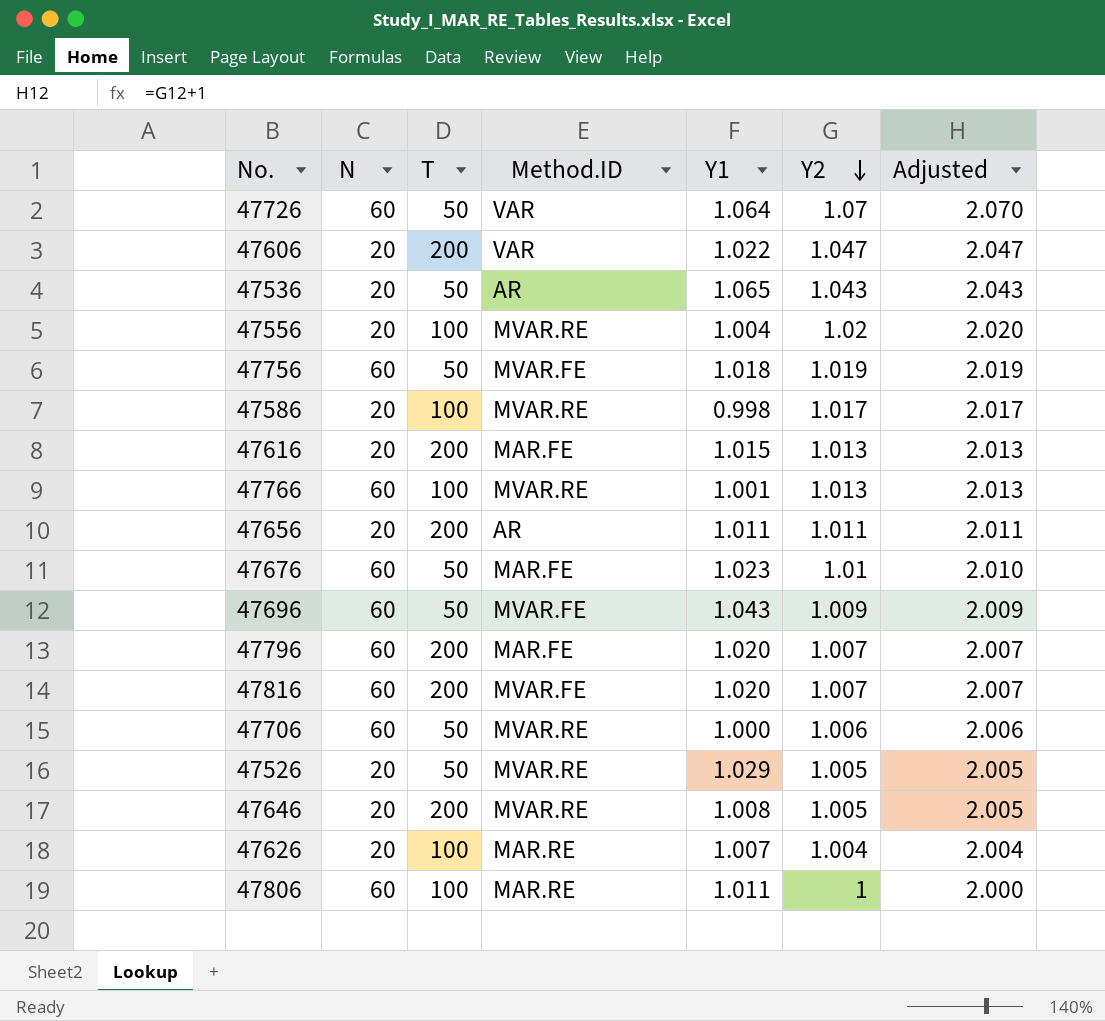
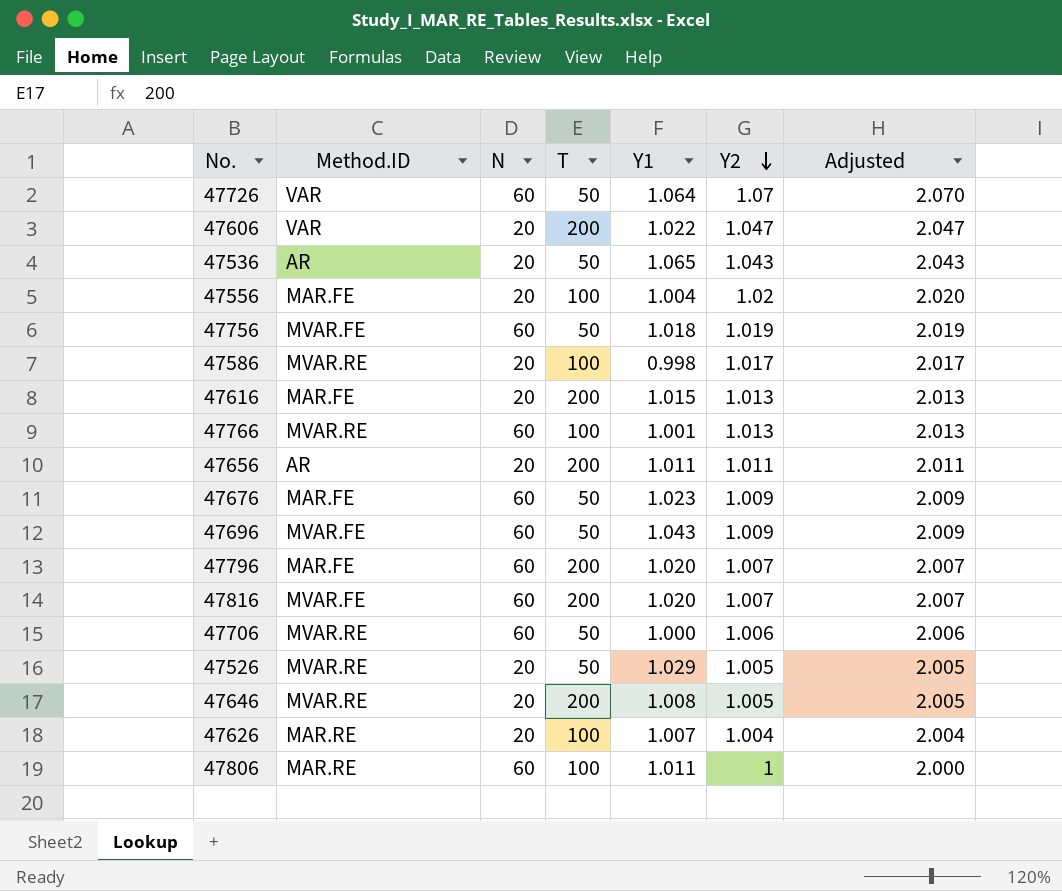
column Method.ID | position: 4 -> 2
47556 | Method.ID: MVAR.RE -> MAR.FE
47676 | Y2: 1.01 -> 1.009
47676 | Adjusted: 2.010 -> 2.009

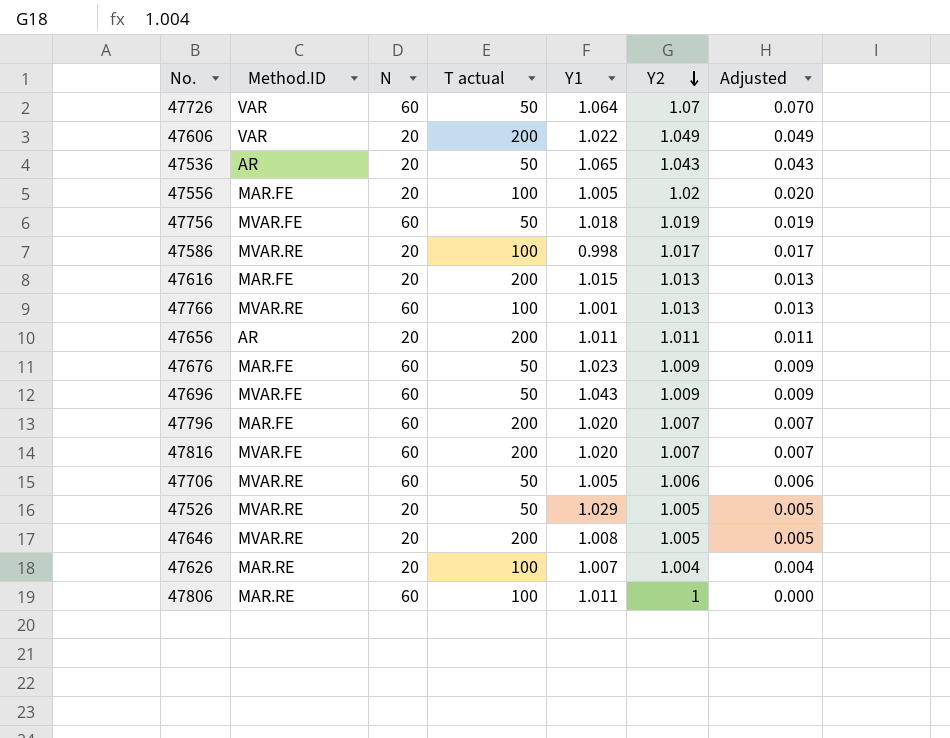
column name: T -> T actual
column Adjusted | formula: [Y2] + 1 -> [Y2] - 1
47606 | Y2: 1.047 -> 1.049
47556 | Y1: 1.004 -> 1.005
47706 | Y1: 1.000 -> 1.005

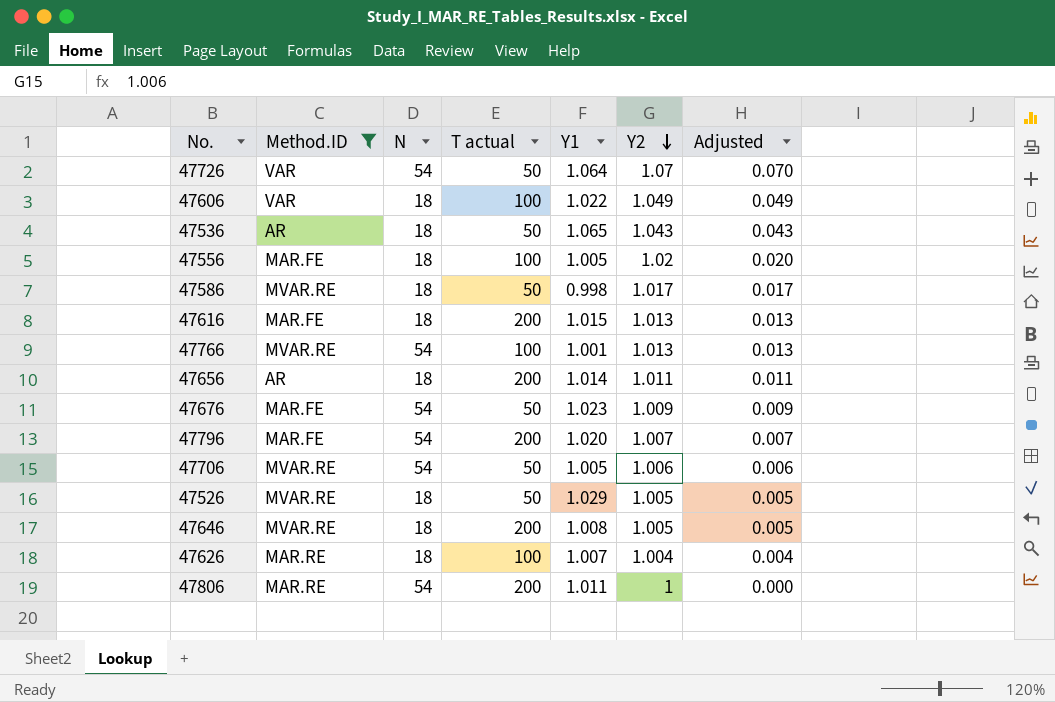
filter: none -> Method.ID != MVAR.FE
47726 | N: 60 -> 54
47606 | N: 20 -> 18
47606 | T actual: 200 -> 100
47536 | N: 20 -> 18
47556 | N: 20 -> 18
47586 | N: 20 -> 18
47586 | T actual: 100 -> 50
47616 | N: 20 -> 18
47766 | N: 60 -> 54
47656 | N: 20 -> 18
47656 | Y1: 1.011 -> 1.014
47676 | N: 60 -> 54
47796 | N: 60 -> 54
47706 | N: 60 -> 54
47526 | N: 20 -> 18
47646 | N: 20 -> 18
47626 | N: 20 -> 18
47806 | N: 60 -> 54
47806 | T actual: 100 -> 200

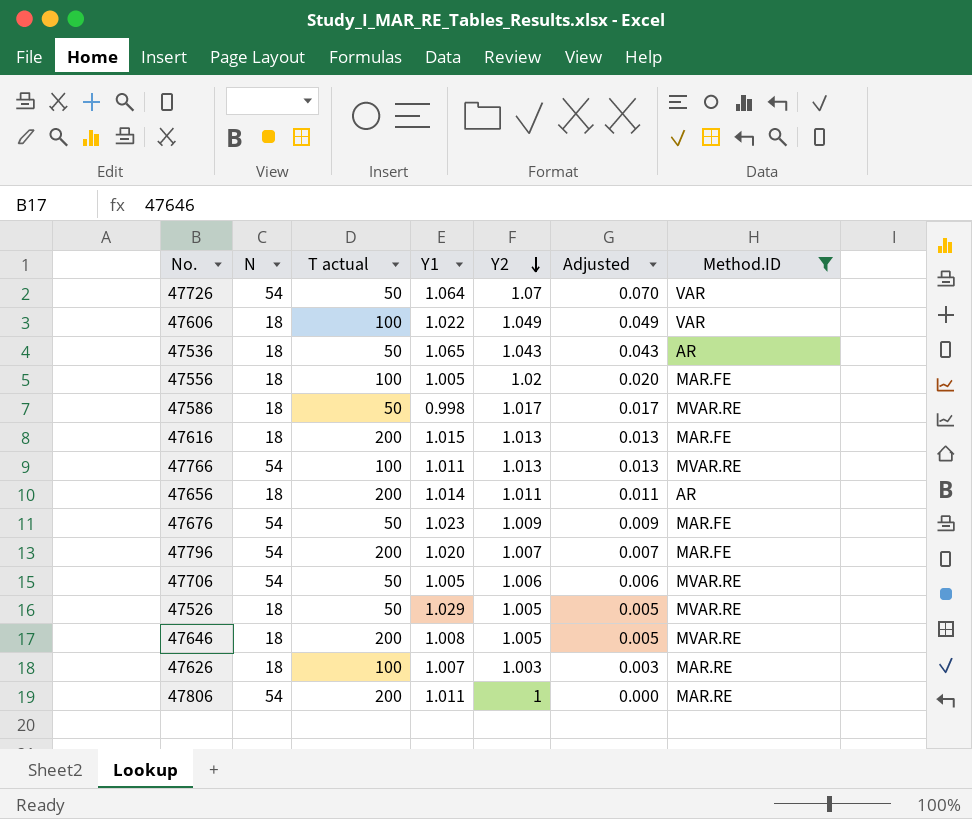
column Method.ID | position: 2 -> 7
47766 | Y1: 1.001 -> 1.011
47626 | Y2: 1.004 -> 1.003
47626 | Adjusted: 0.004 -> 0.003

